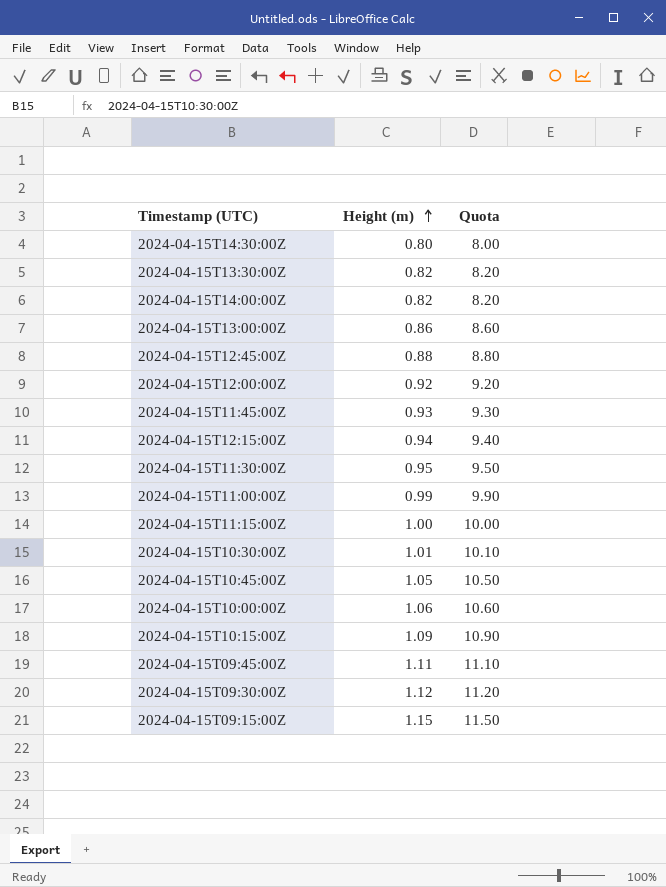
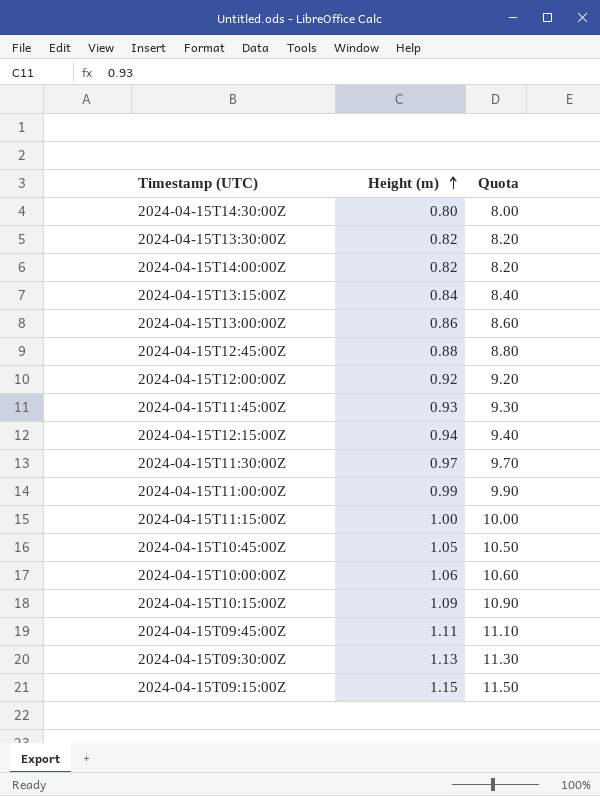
row 2024-04-15T10:30:00Z: 1.01 | 10.10 -> none
row 2024-04-15T13:15:00Z: none -> 0.84 | 8.40
2024-04-15T11:30:00Z | Height (m): 0.95 -> 0.97
2024-04-15T11:30:00Z | Quota: 9.50 -> 9.70
2024-04-15T09:30:00Z | Height (m): 1.12 -> 1.13
2024-04-15T09:30:00Z | Quota: 11.20 -> 11.30

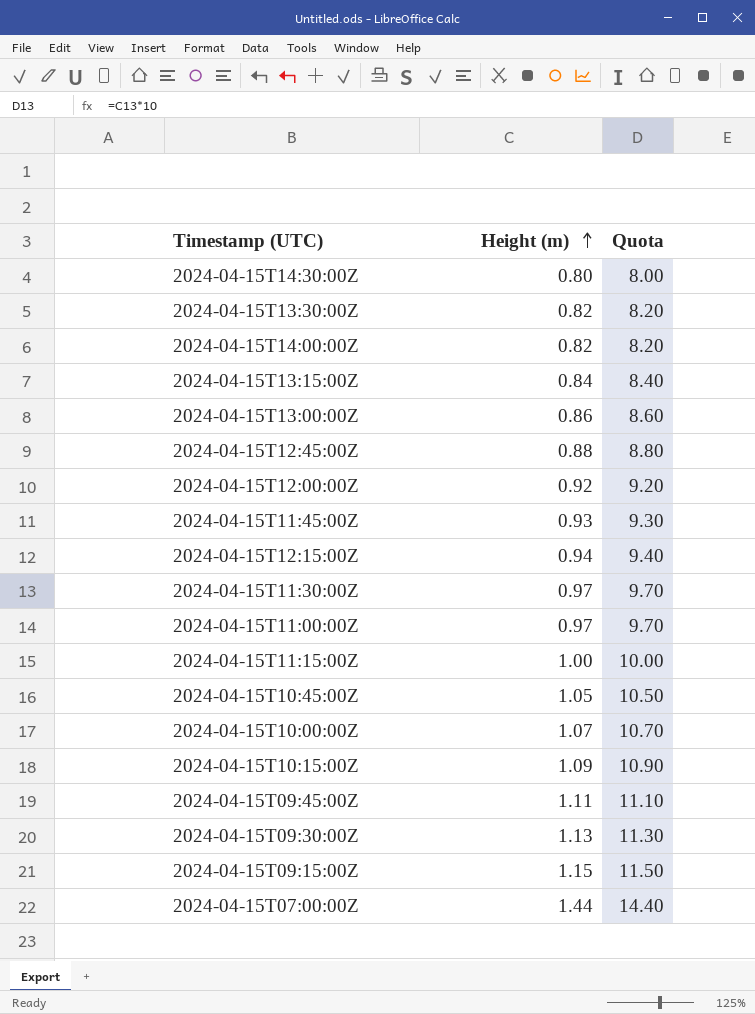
2024-04-15T11:00:00Z | Height (m): 0.99 -> 0.97
2024-04-15T11:00:00Z | Quota: 9.90 -> 9.70
2024-04-15T10:00:00Z | Height (m): 1.06 -> 1.07
2024-04-15T10:00:00Z | Quota: 10.60 -> 10.70
row 2024-04-15T07:00:00Z: none -> 1.44 | 14.40

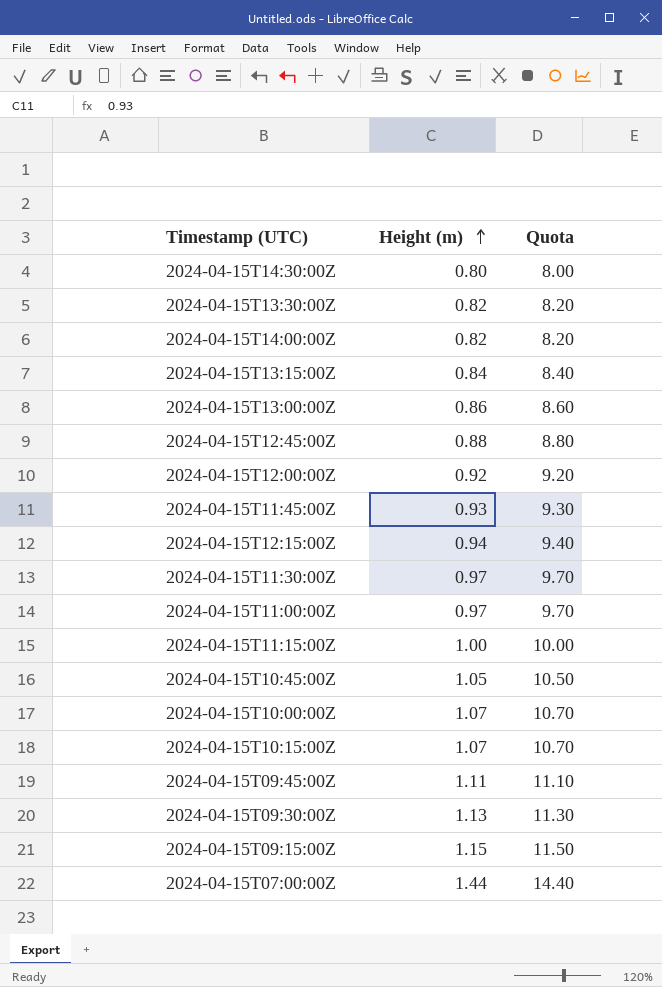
2024-04-15T10:15:00Z | Height (m): 1.09 -> 1.07
2024-04-15T10:15:00Z | Quota: 10.90 -> 10.70

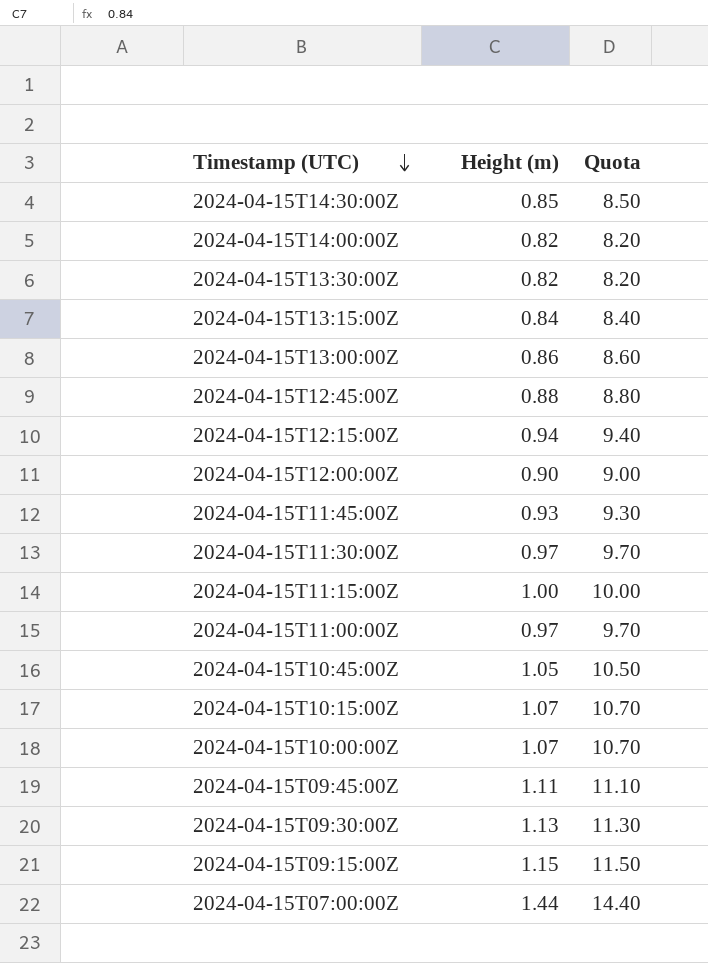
row order: Height (m) ascending -> Timestamp (UTC) descending
2024-04-15T14:30:00Z | Height (m): 0.80 -> 0.85
2024-04-15T14:30:00Z | Quota: 8.00 -> 8.50
2024-04-15T12:00:00Z | Height (m): 0.92 -> 0.90
2024-04-15T12:00:00Z | Quota: 9.20 -> 9.00

